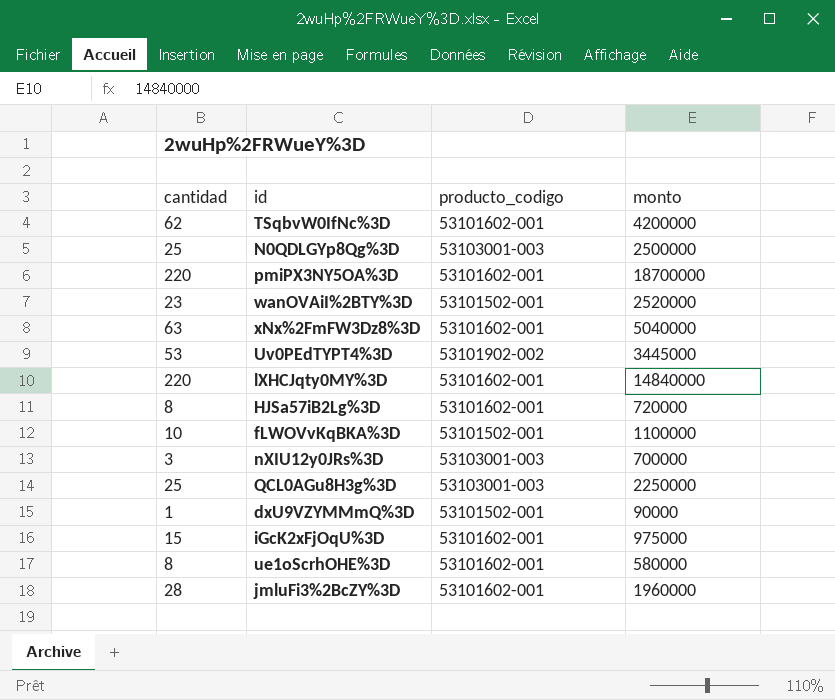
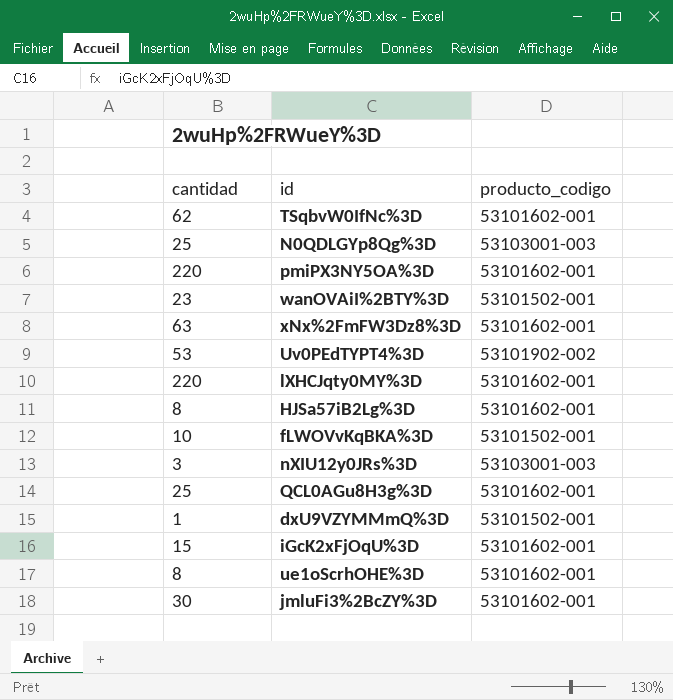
column monto | position: 4 -> none
QCL0AGu8H3g%3D | producto_codigo: 53103001-003 -> 53101602-001
jmluFi3%2BcZY%3D | cantidad: 28 -> 30

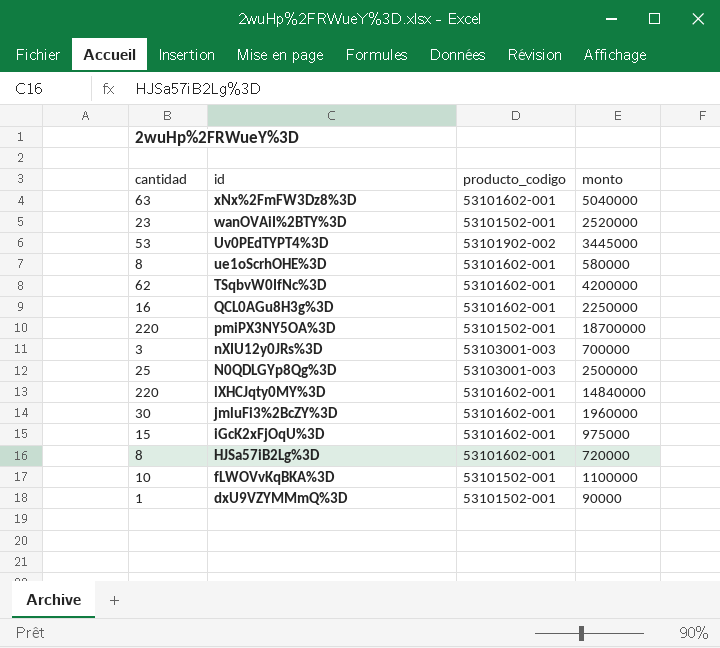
row order: none -> id descending
column monto | position: none -> 4
QCL0AGu8H3g%3D | cantidad: 25 -> 16
pmiPX3NY5OA%3D | producto_codigo: 53101602-001 -> 53101502-001

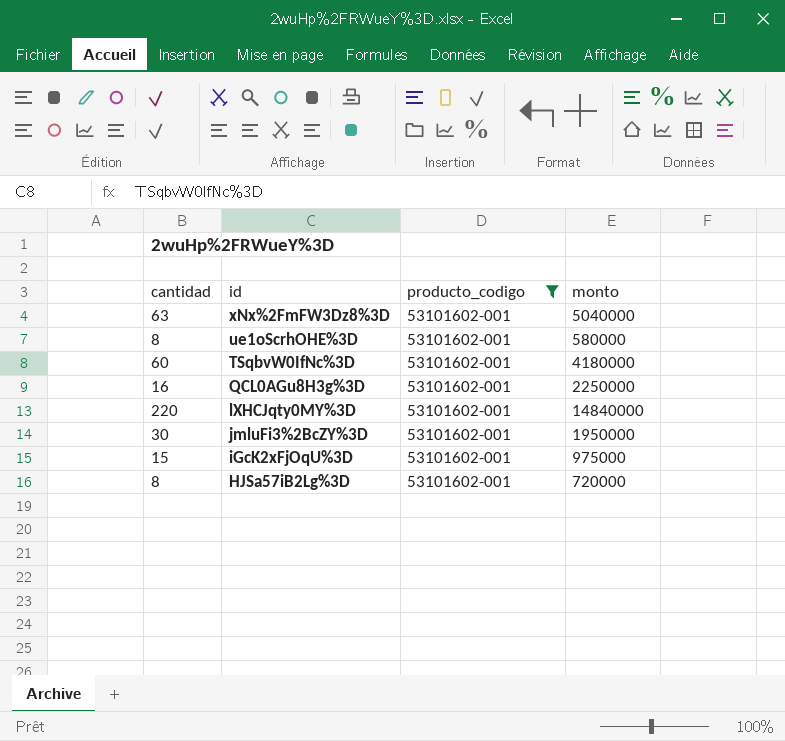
filter: none -> producto_codigo = 53101602-001
TSqbvW0IfNc%3D | cantidad: 62 -> 60
TSqbvW0IfNc%3D | monto: 4200000 -> 4180000
jmluFi3%2BcZY%3D | monto: 1960000 -> 1950000

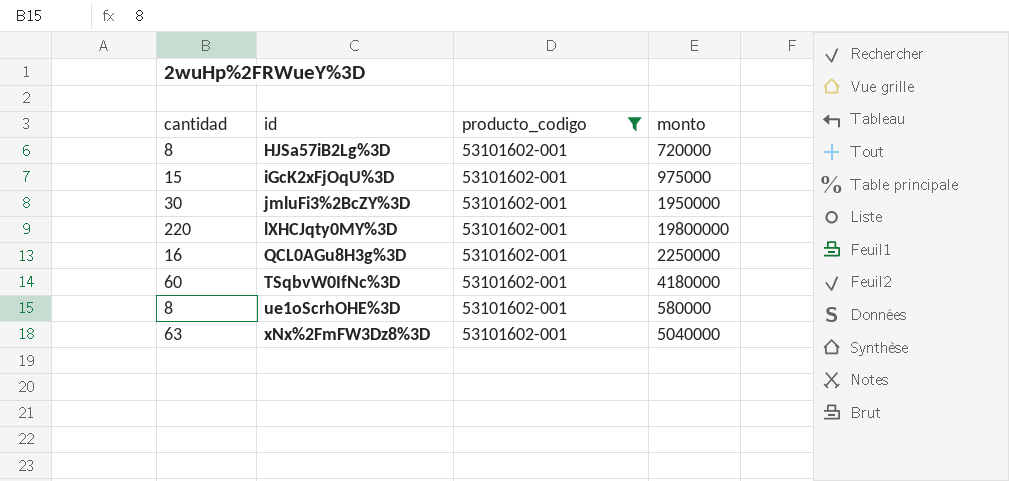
row order: id descending -> id ascending
lXHCJqty0MY%3D | monto: 14840000 -> 19800000

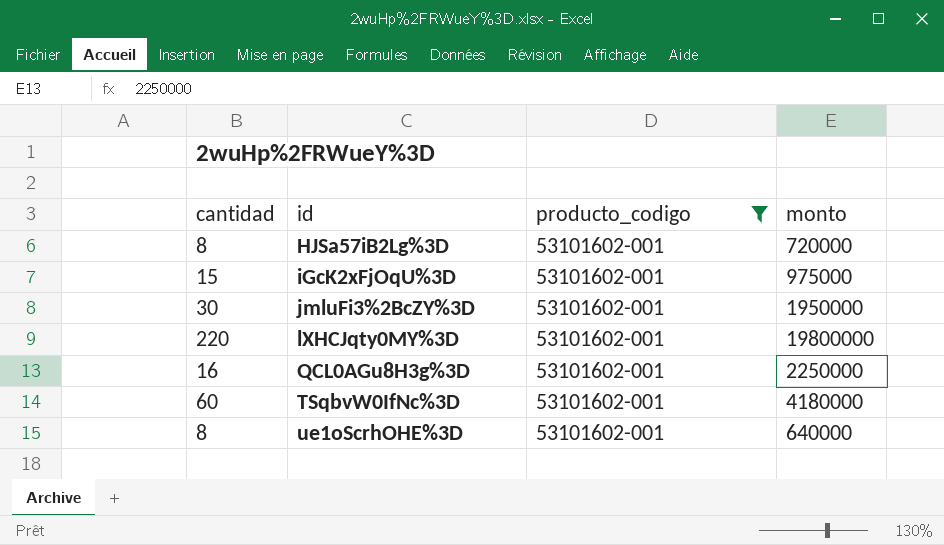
row xNx%2FmFW3Dz8%3D: 63 | 53101602-001 | 5040000 -> none
ue1oScrhOHE%3D | monto: 580000 -> 640000

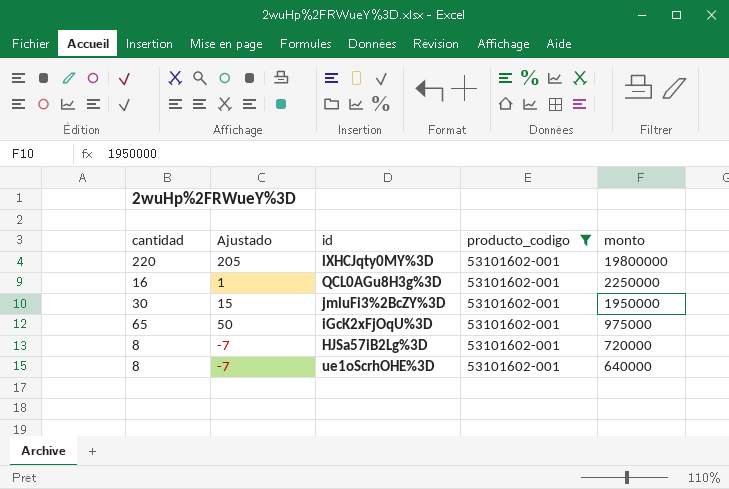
row order: id ascending -> monto descending
column Ajustado | formula: none -> [cantidad] - 15
row TSqbvW0IfNc%3D: 60 | 53101602-001 | 4180000 -> none
iGcK2xFjOqU%3D | cantidad: 15 -> 65

